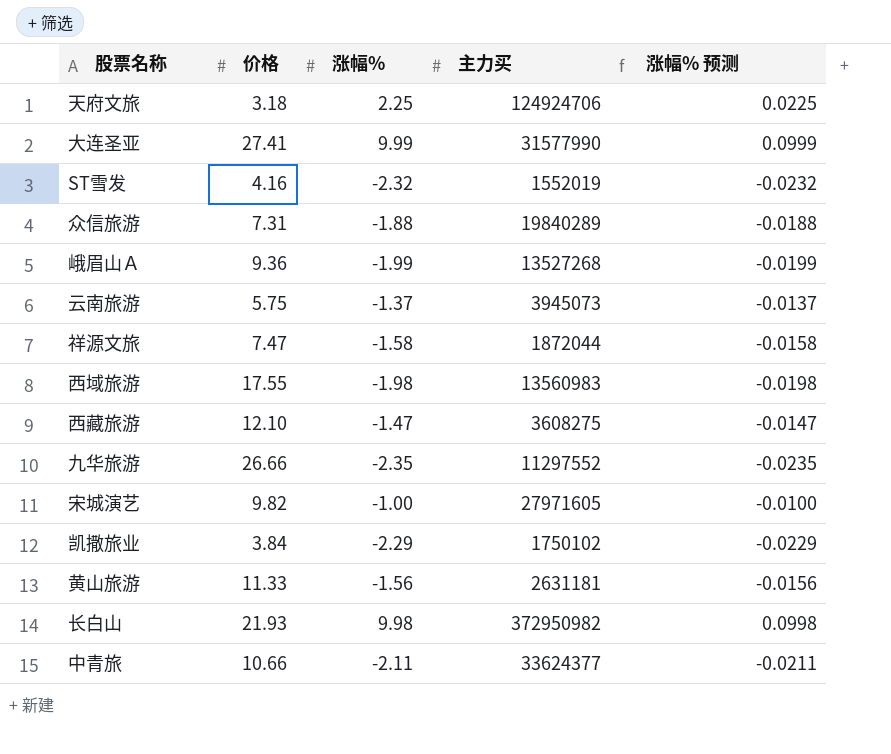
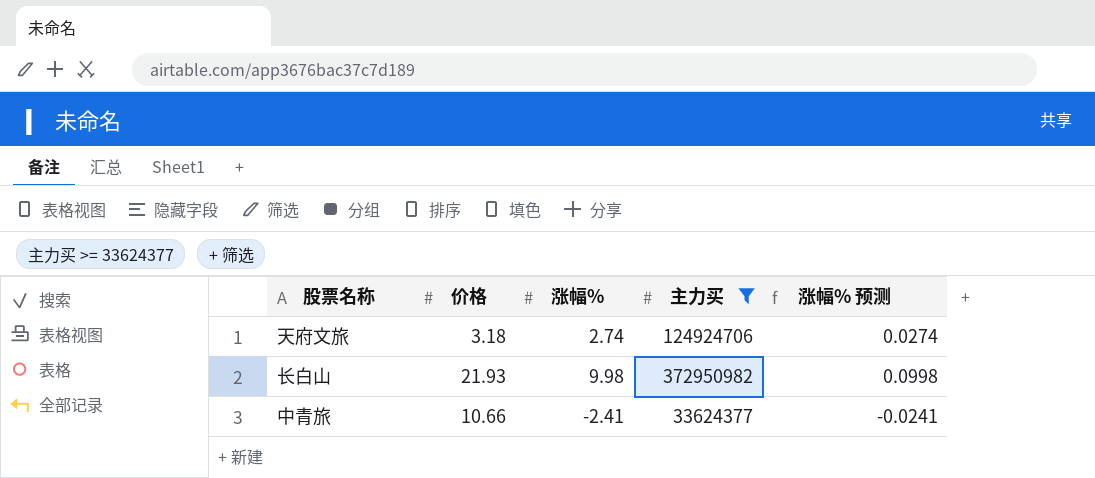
filter: none -> 主力买 >= 33624377
天府文旅 | 涨幅%: 2.25 -> 2.74
天府文旅 | 涨幅% 预测: 0.0225 -> 0.0274
中青旅 | 涨幅%: -2.11 -> -2.41
中青旅 | 涨幅% 预测: -0.0211 -> -0.0241

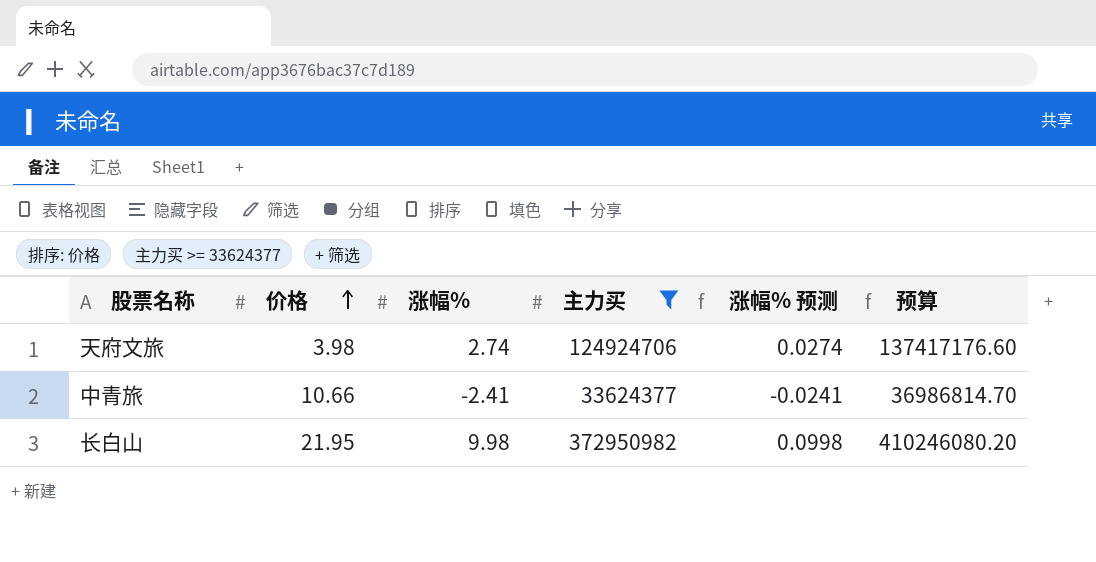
row order: none -> 价格 ascending
column 预算 | formula: none -> [主力买] * 1.1
天府文旅 | 价格: 3.18 -> 3.98
长白山 | 价格: 21.93 -> 21.95

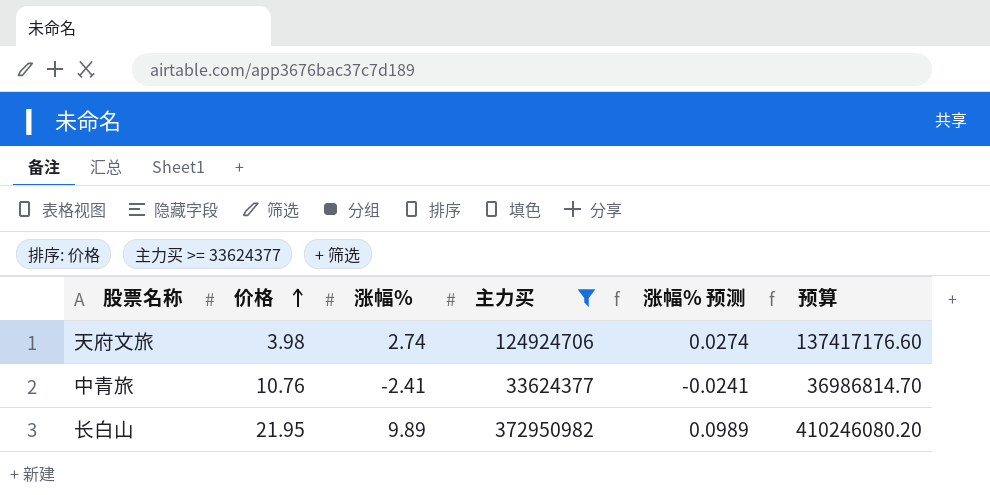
中青旅 | 价格: 10.66 -> 10.76
长白山 | 涨幅%: 9.98 -> 9.89
长白山 | 涨幅% 预测: 0.0998 -> 0.0989

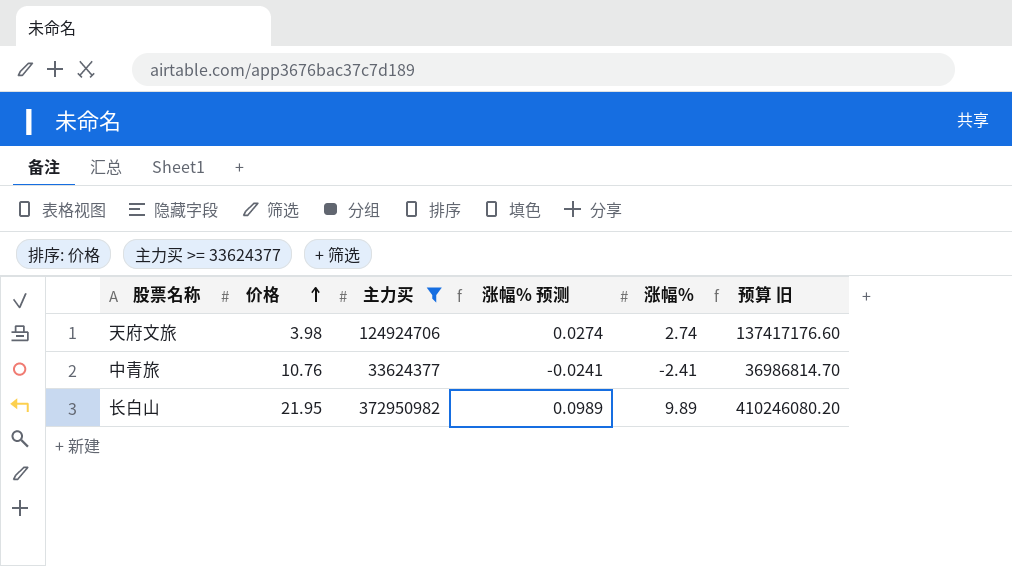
column 涨幅% | position: 3 -> 5
column name: 预算 -> 预算 旧

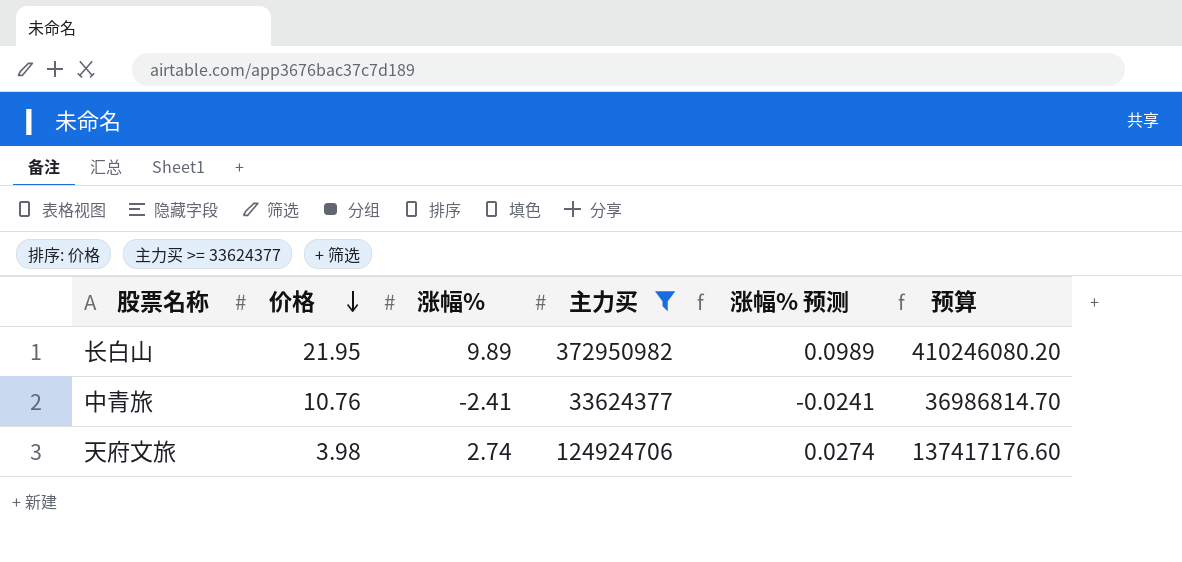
row order: 价格 ascending -> 价格 descending
column 涨幅% | position: 5 -> 3
column name: 预算 旧 -> 预算

